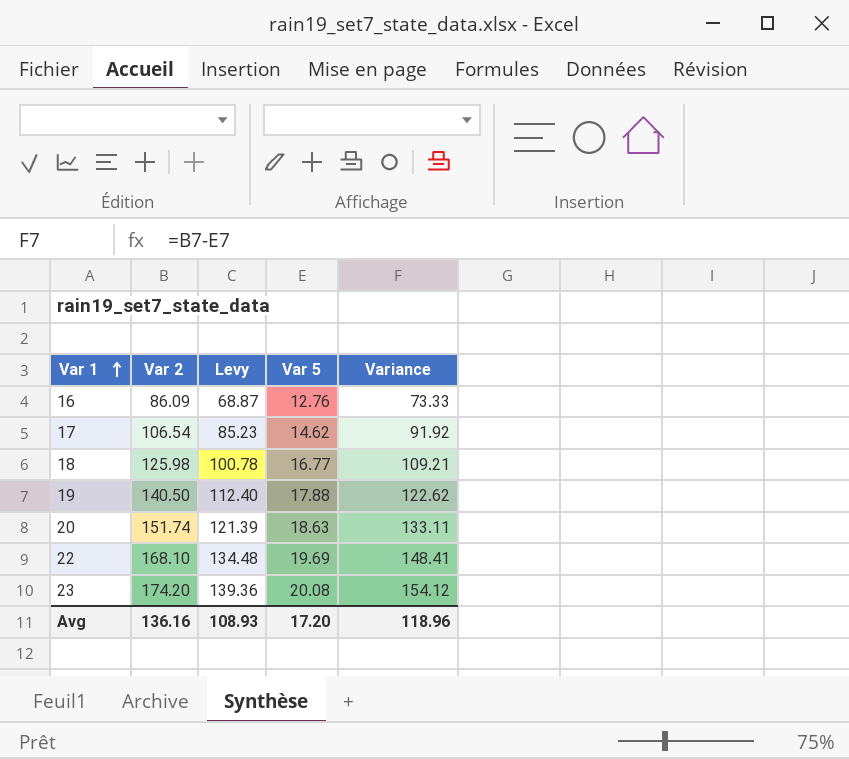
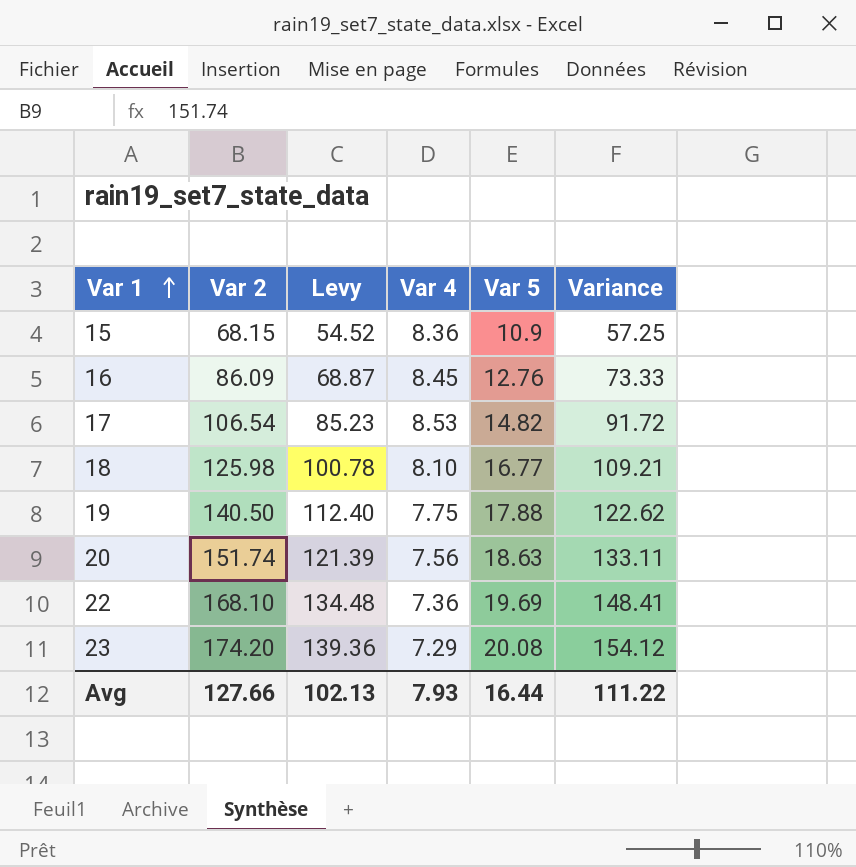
column Var 4 | position: none -> 4
row 15: none -> 68.15 | 54.52 | 8.36 | 10.9 | 57.25
17 | Var 5: 14.62 -> 14.82
17 | Variance: 91.92 -> 91.72
Avg | Var 2: 136.16 -> 127.66
Avg | Levy: 108.93 -> 102.13
Avg | Var 5: 17.20 -> 16.44
Avg | Variance: 118.96 -> 111.22

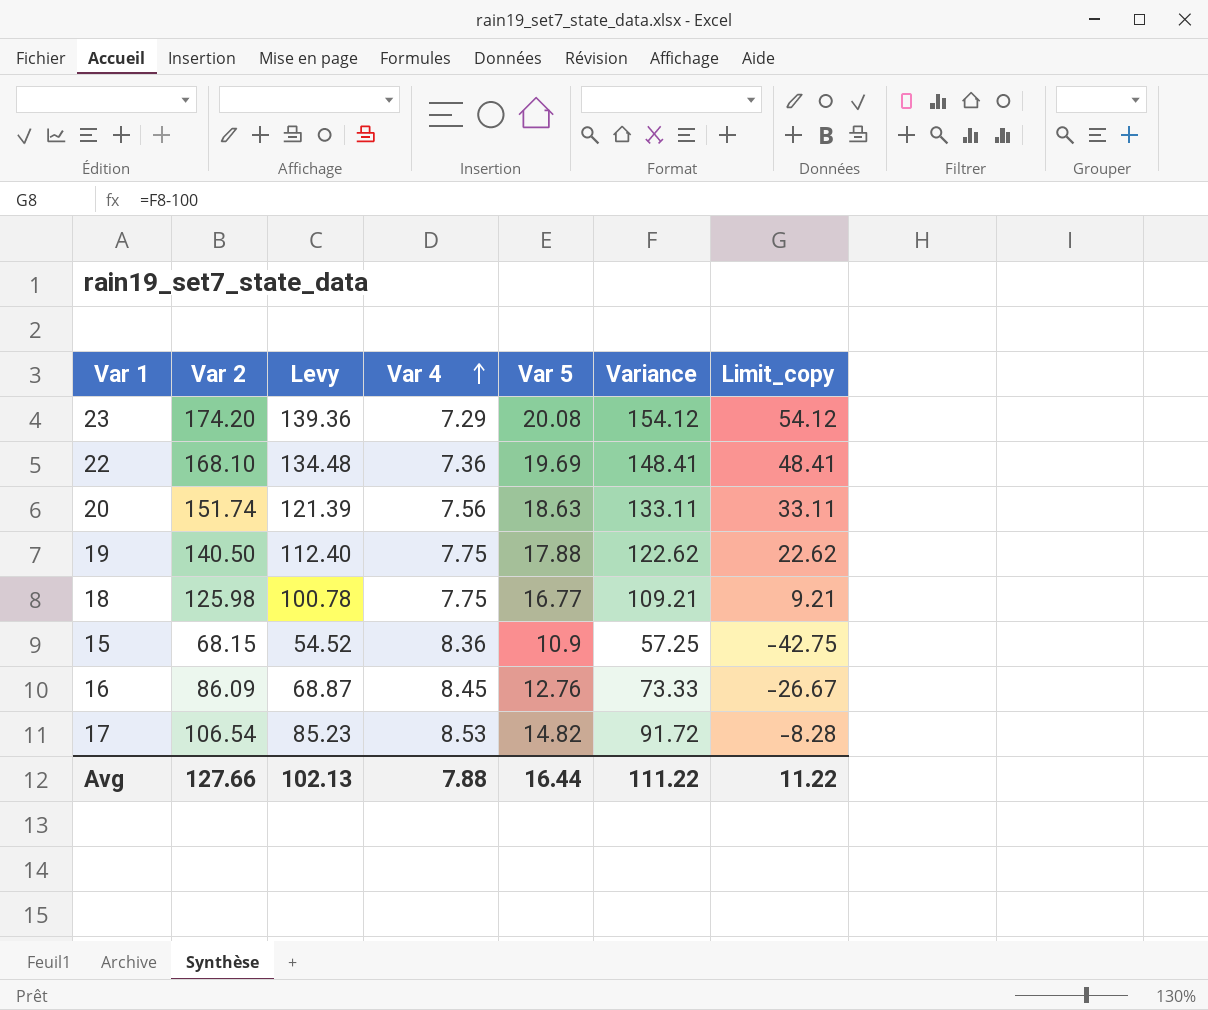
row order: Var 1 ascending -> Var 4 ascending
column Limit_copy | formula: none -> [Variance] - 100
18 | Var 4: 8.10 -> 7.75
Avg | Var 4: 7.93 -> 7.88

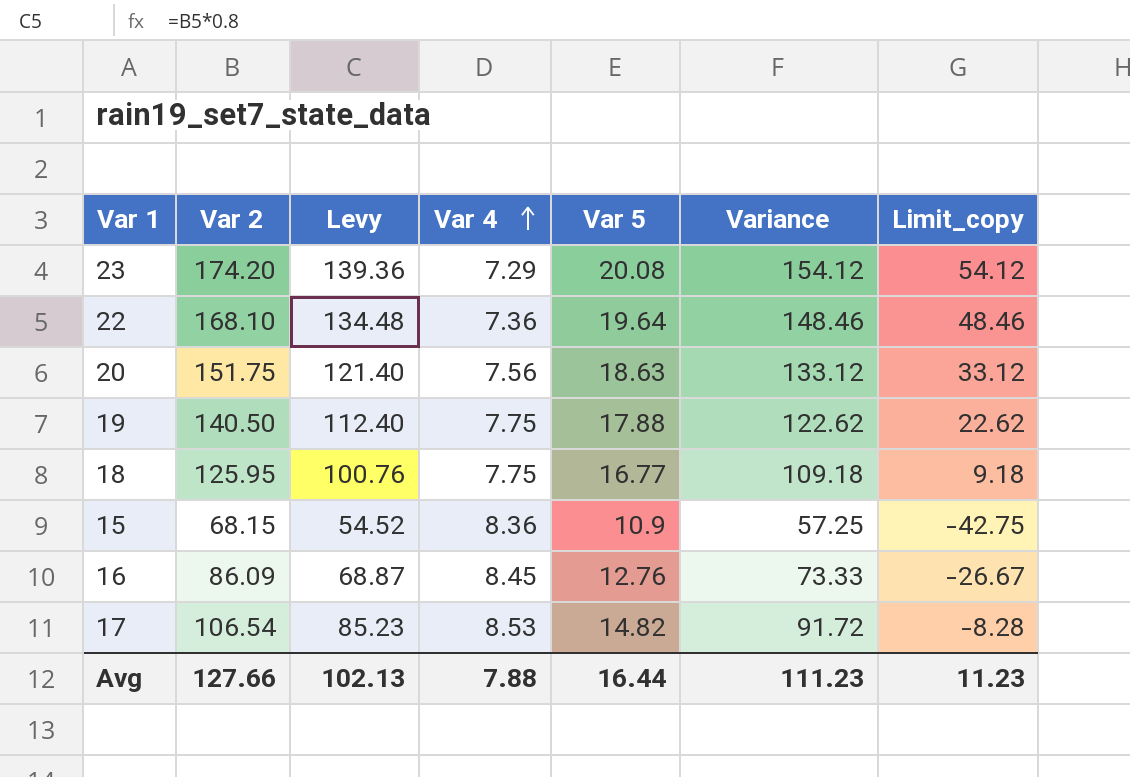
22 | Var 5: 19.69 -> 19.64
22 | Variance: 148.41 -> 148.46
22 | Limit_copy: 48.41 -> 48.46
20 | Var 2: 151.74 -> 151.75
20 | Levy: 121.39 -> 121.40
20 | Variance: 133.11 -> 133.12
20 | Limit_copy: 33.11 -> 33.12
18 | Var 2: 125.98 -> 125.95
18 | Levy: 100.78 -> 100.76
18 | Variance: 109.21 -> 109.18
18 | Limit_copy: 9.21 -> 9.18
Avg | Variance: 111.22 -> 111.23
Avg | Limit_copy: 11.22 -> 11.23

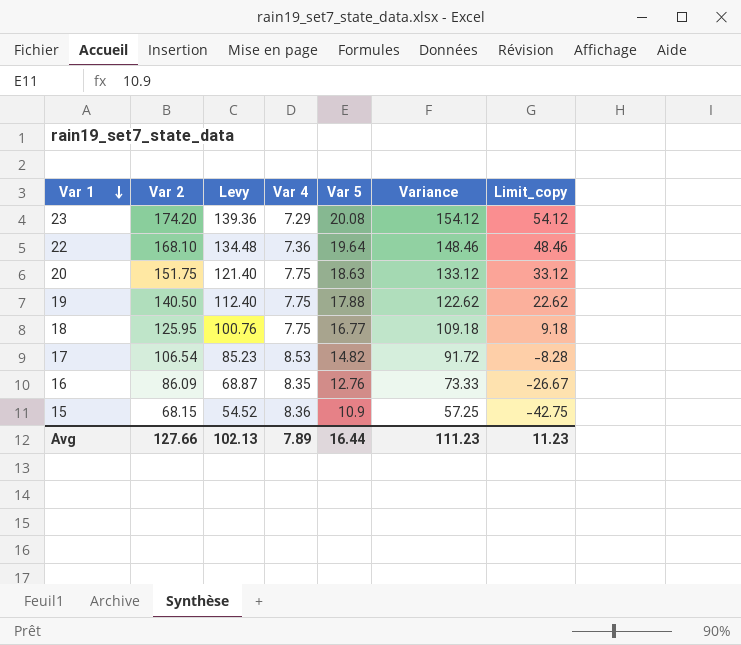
row order: Var 4 ascending -> Var 1 descending
20 | Var 4: 7.56 -> 7.75
16 | Var 4: 8.45 -> 8.35
Avg | Var 4: 7.88 -> 7.89

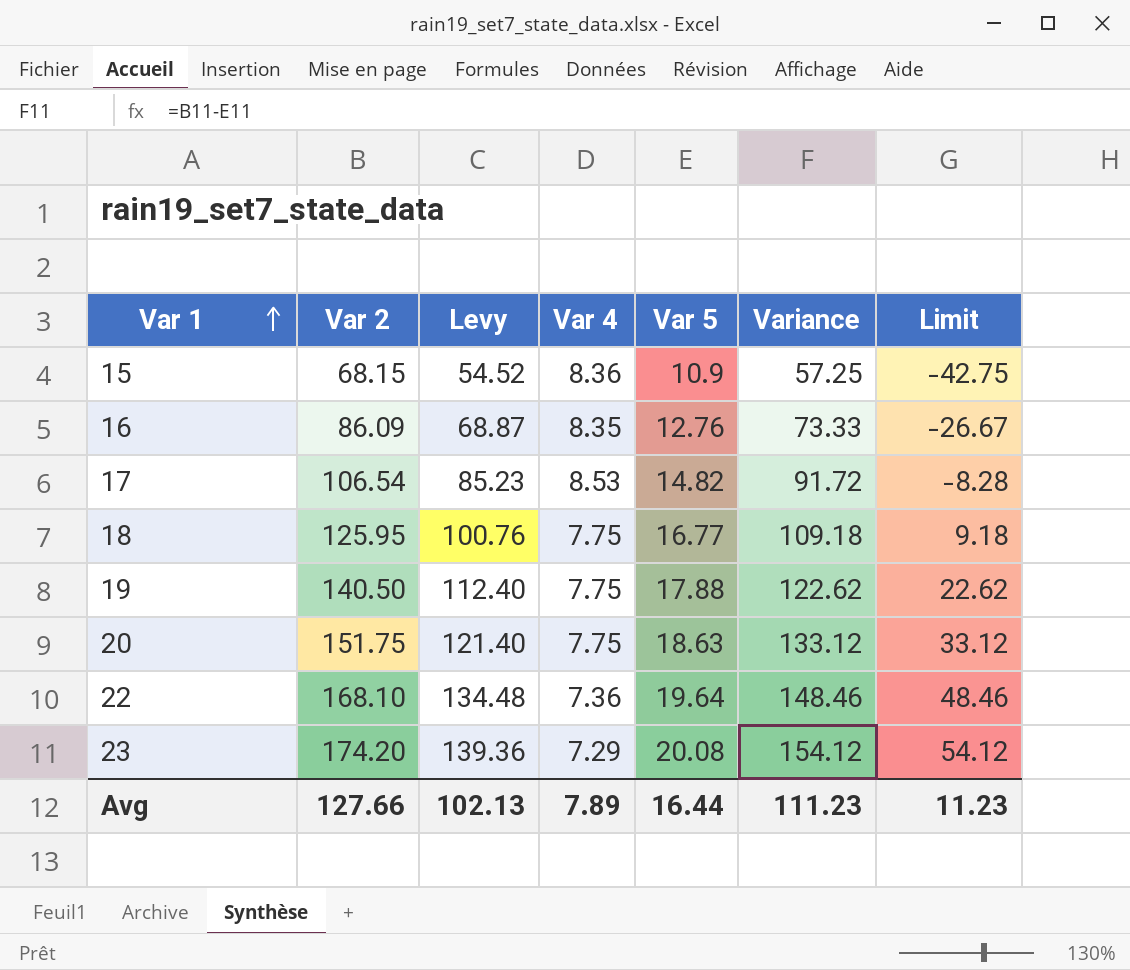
row order: Var 1 descending -> Var 1 ascending
column name: Limit_copy -> Limit

